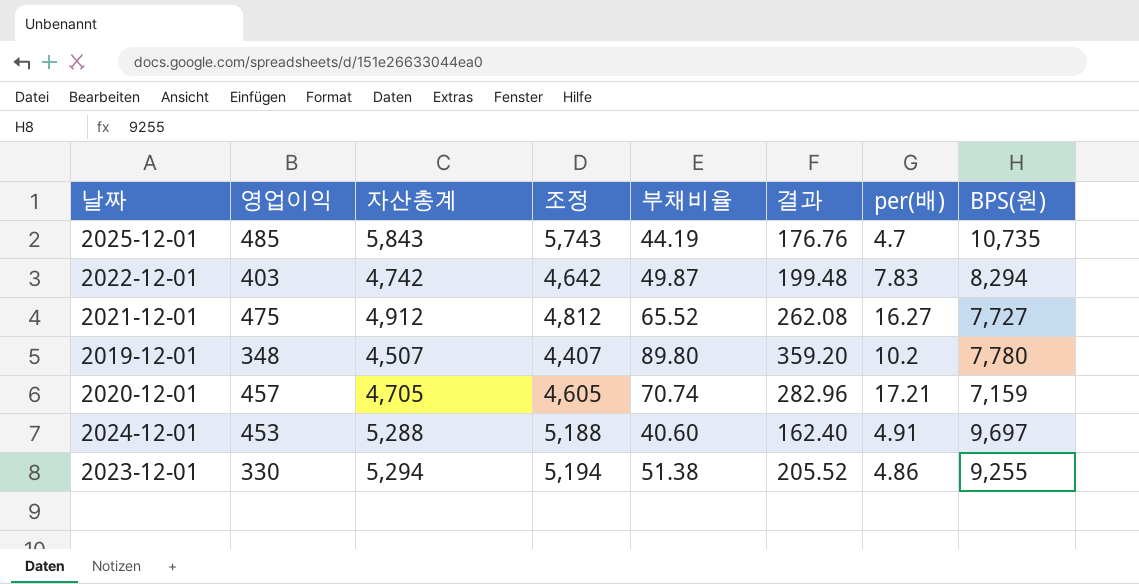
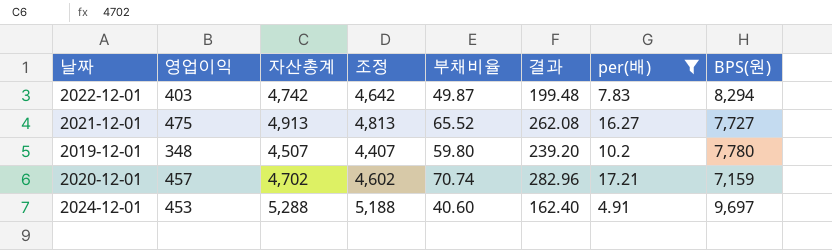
filter: none -> per(배) >= 4.91
2021-12-01 | 자산총계: 4,912 -> 4,913
2021-12-01 | 조정: 4,812 -> 4,813
2019-12-01 | 부채비율: 89.80 -> 59.80
2019-12-01 | 결과: 359.20 -> 239.20
2020-12-01 | 자산총계: 4,705 -> 4,702
2020-12-01 | 조정: 4,605 -> 4,602

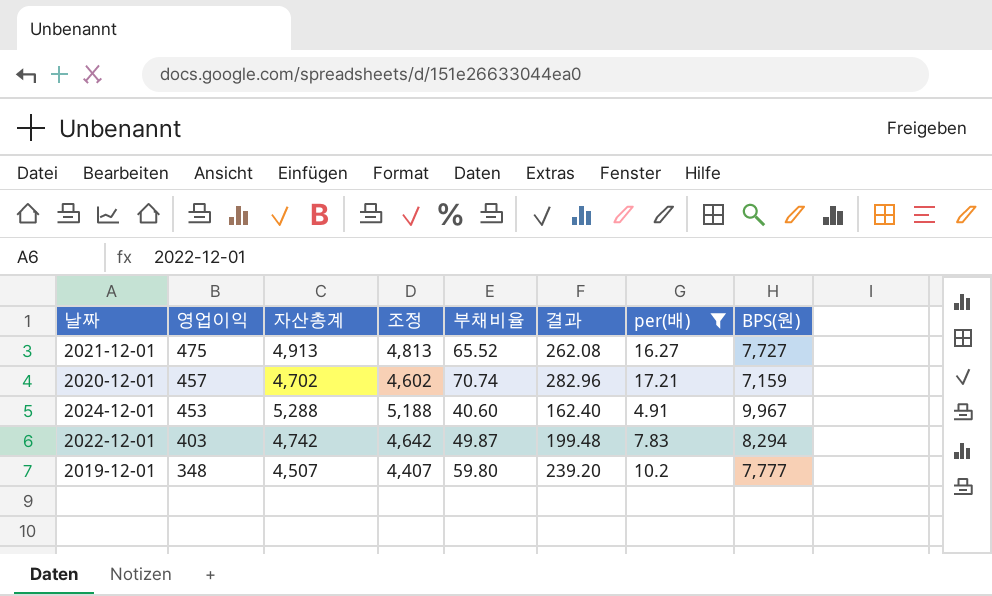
row order: none -> 영업이익 descending
2024-12-01 | BPS(원): 9,697 -> 9,967
2019-12-01 | BPS(원): 7,780 -> 7,777

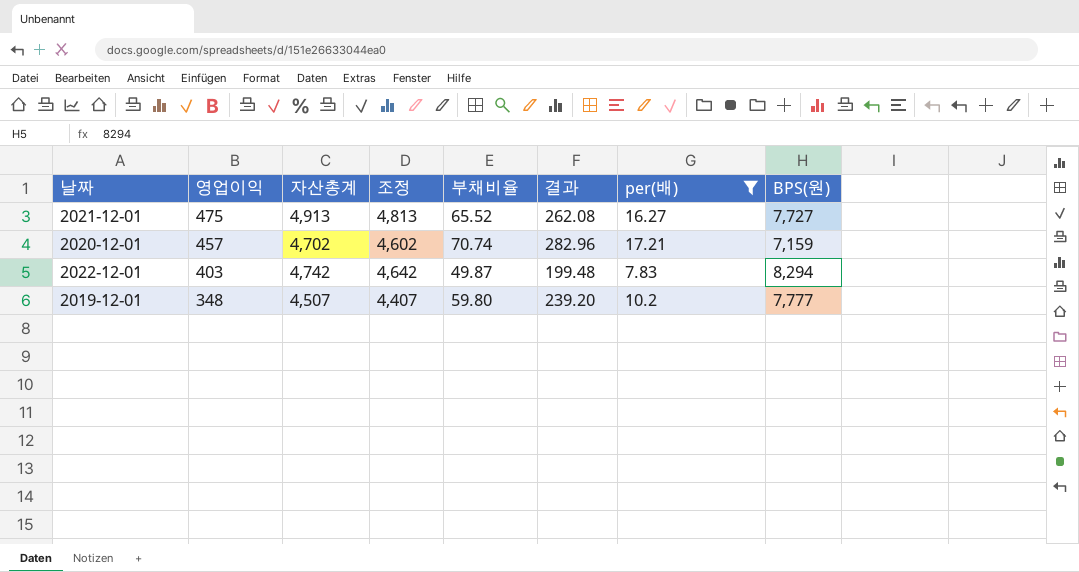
row 2024-12-01: 453 | 5,288 | 5,188 | 40.60 | 162.40 | 4.91 | 9,967 -> none

